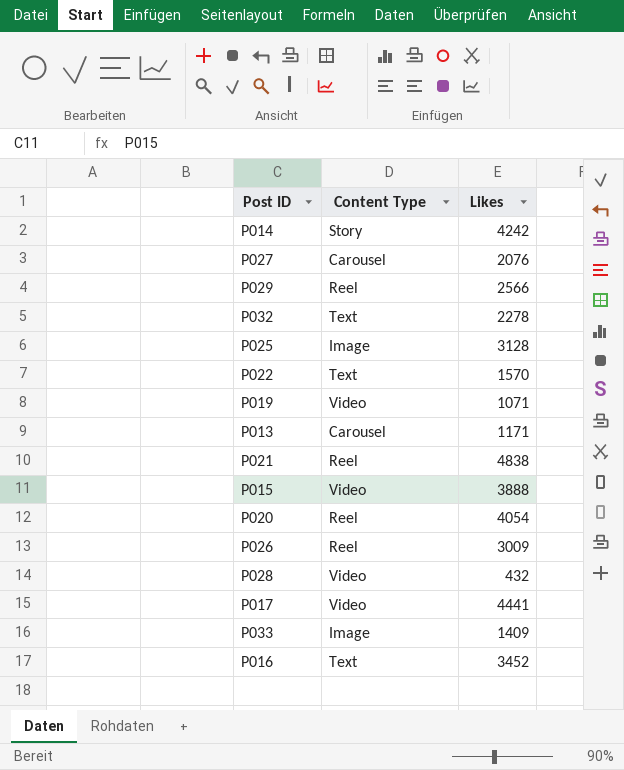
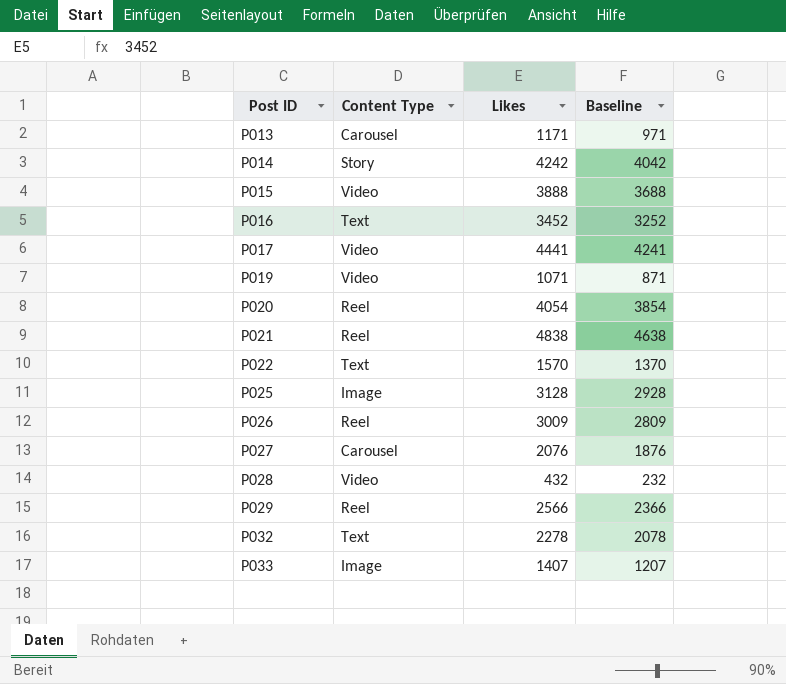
row order: none -> Post ID ascending
column Baseline | formula: none -> [Likes] - 200
P033 | Likes: 1409 -> 1407

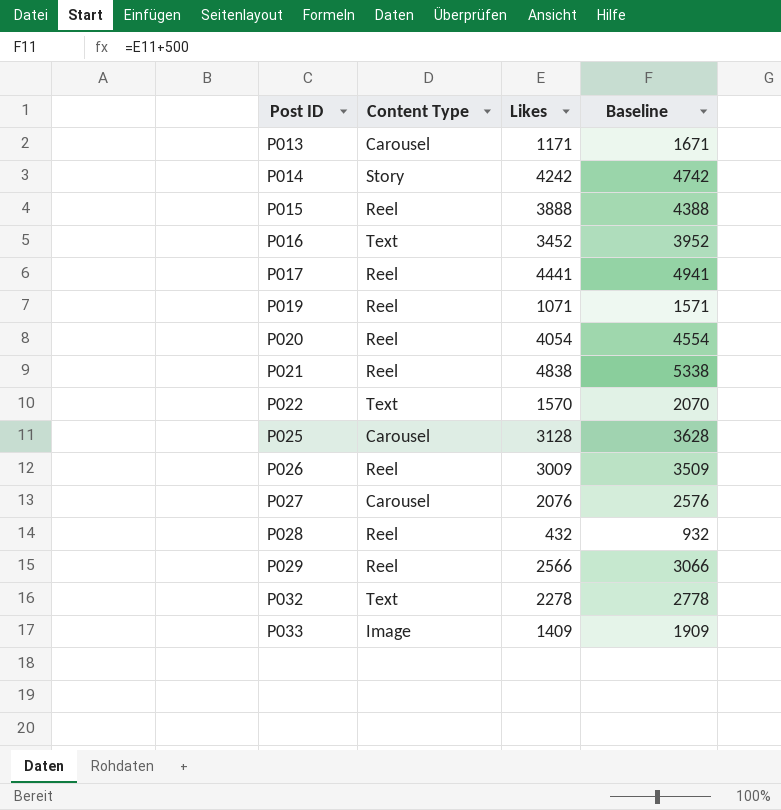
column Baseline | formula: [Likes] - 200 -> [Likes] + 500
P015 | Content Type: Video -> Reel
P017 | Content Type: Video -> Reel
P019 | Content Type: Video -> Reel
P025 | Content Type: Image -> Carousel
P028 | Content Type: Video -> Reel
P033 | Likes: 1407 -> 1409

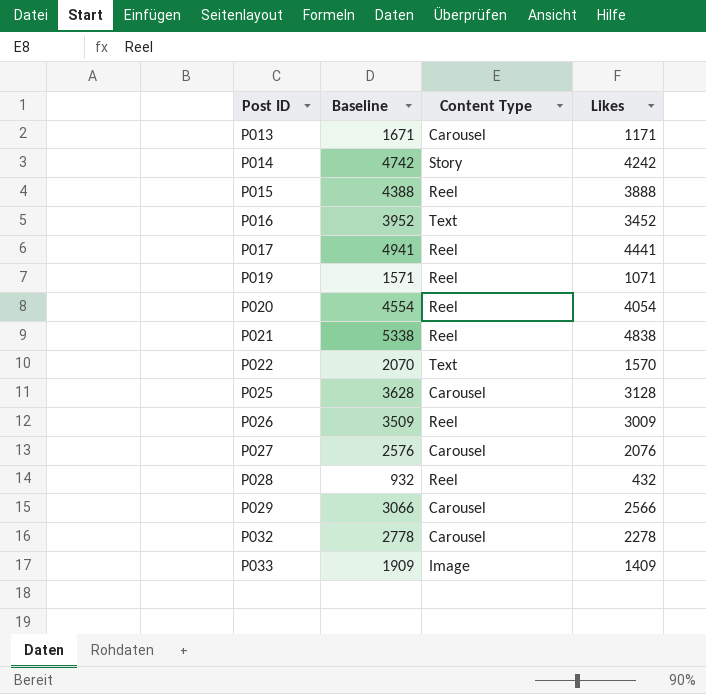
column Baseline | position: 4 -> 2
P029 | Content Type: Reel -> Carousel
P032 | Content Type: Text -> Carousel

